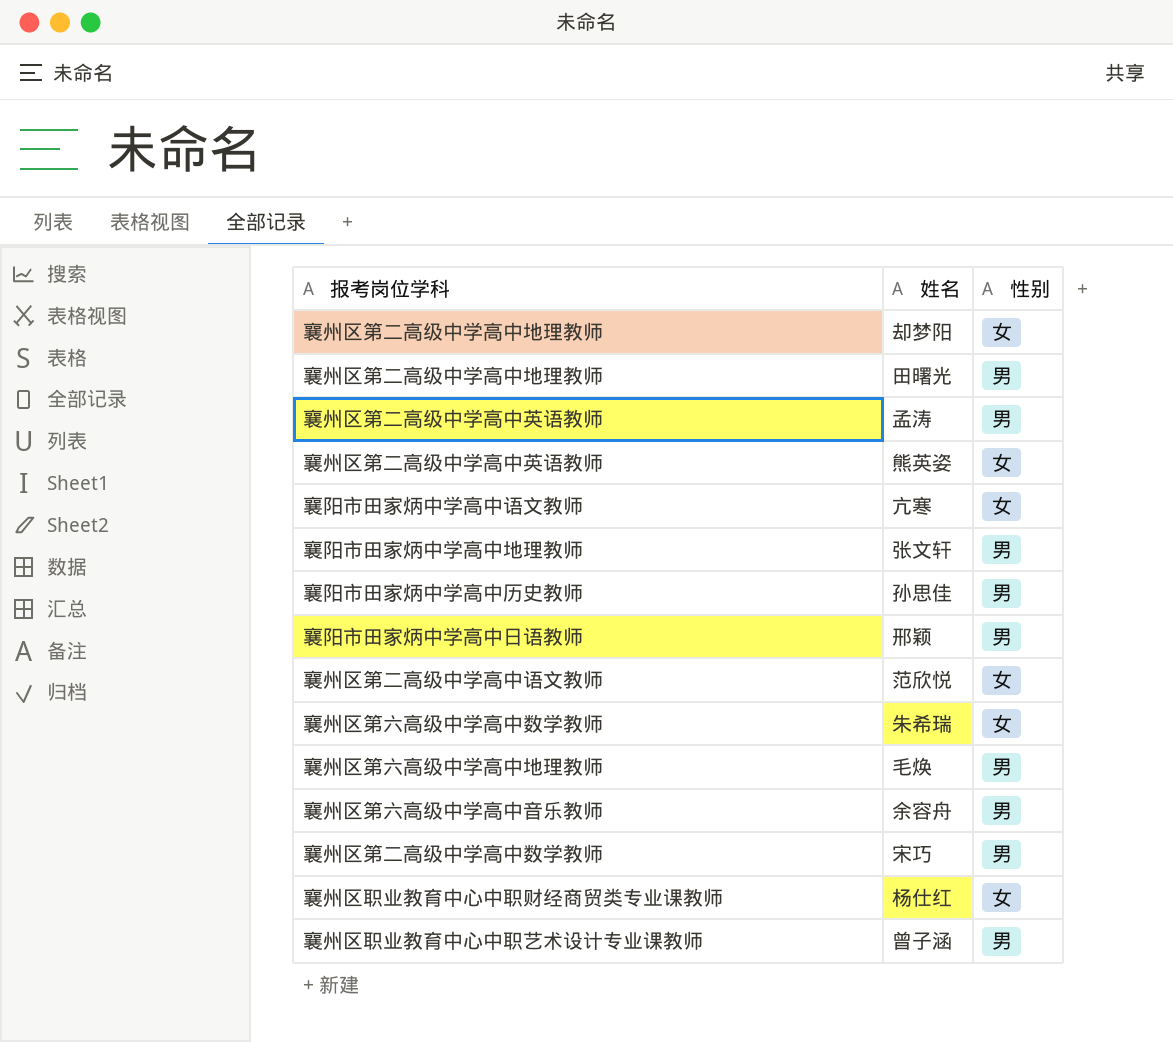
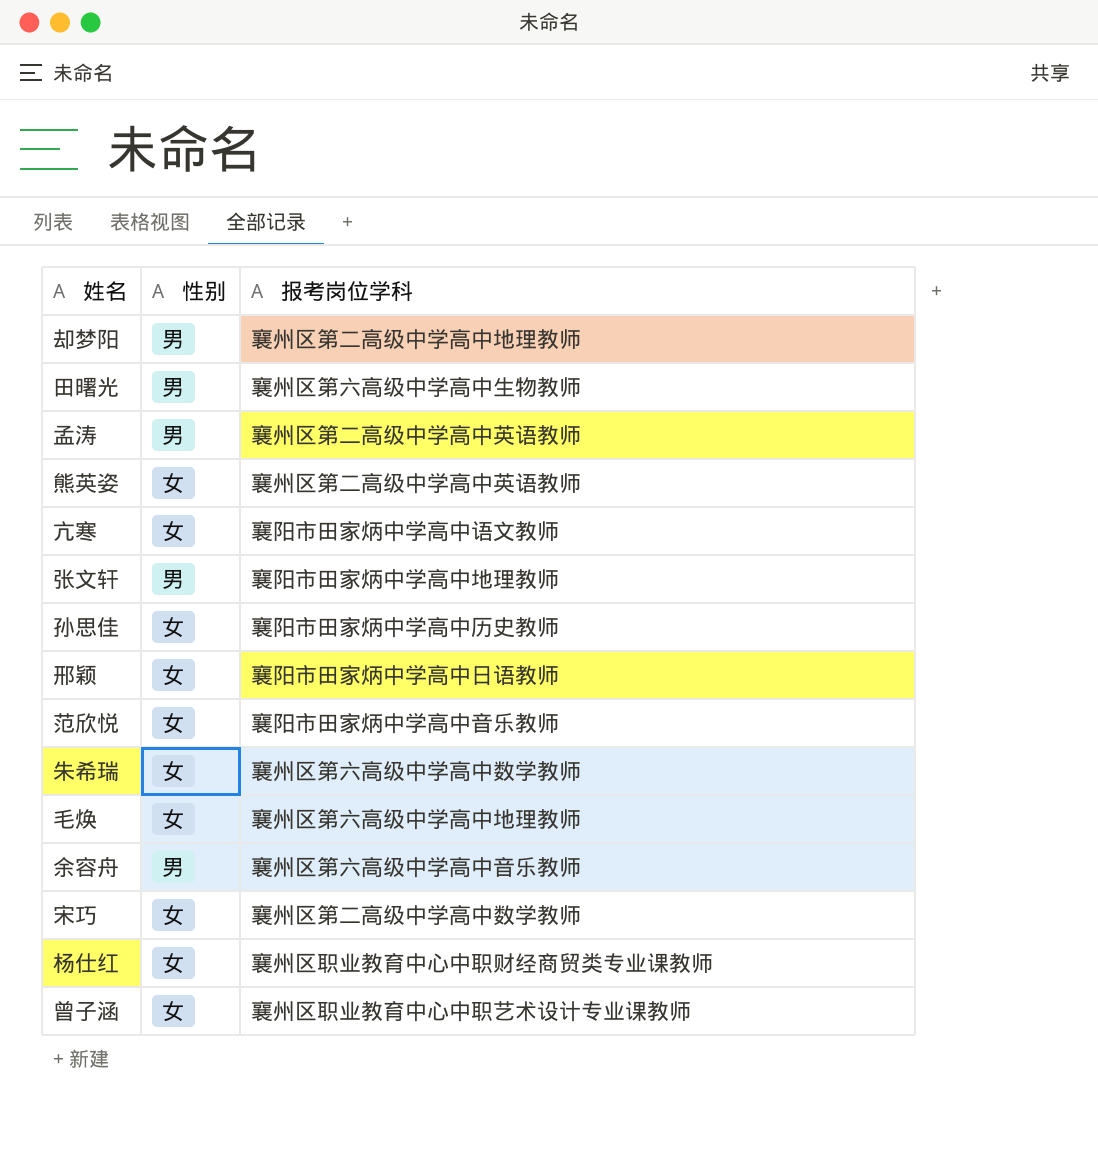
column 报考岗位学科 | position: 1 -> 3
却梦阳 | 性别: 女 -> 男
田曙光 | 报考岗位学科: 襄州区第二高级中学高中地理教师 -> 襄州区第六高级中学高中生物教师
孙思佳 | 性别: 男 -> 女
邢颖 | 性别: 男 -> 女
范欣悦 | 报考岗位学科: 襄州区第二高级中学高中语文教师 -> 襄阳市田家炳中学高中音乐教师
毛焕 | 性别: 男 -> 女
宋巧 | 性别: 男 -> 女
曾子涵 | 性别: 男 -> 女

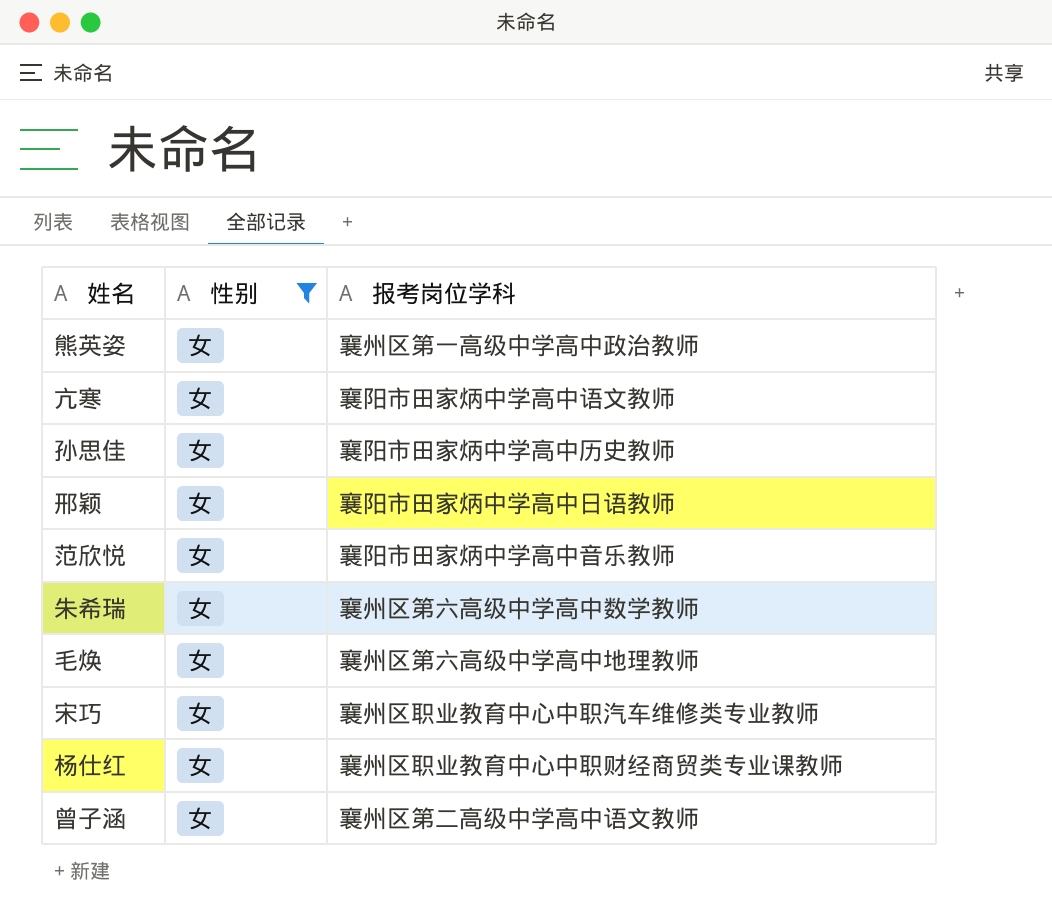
filter: none -> 性别 = 女
熊英姿 | 报考岗位学科: 襄州区第二高级中学高中英语教师 -> 襄州区第一高级中学高中政治教师
宋巧 | 报考岗位学科: 襄州区第二高级中学高中数学教师 -> 襄州区职业教育中心中职汽车维修类专业教师
曾子涵 | 报考岗位学科: 襄州区职业教育中心中职艺术设计专业课教师 -> 襄州区第二高级中学高中语文教师

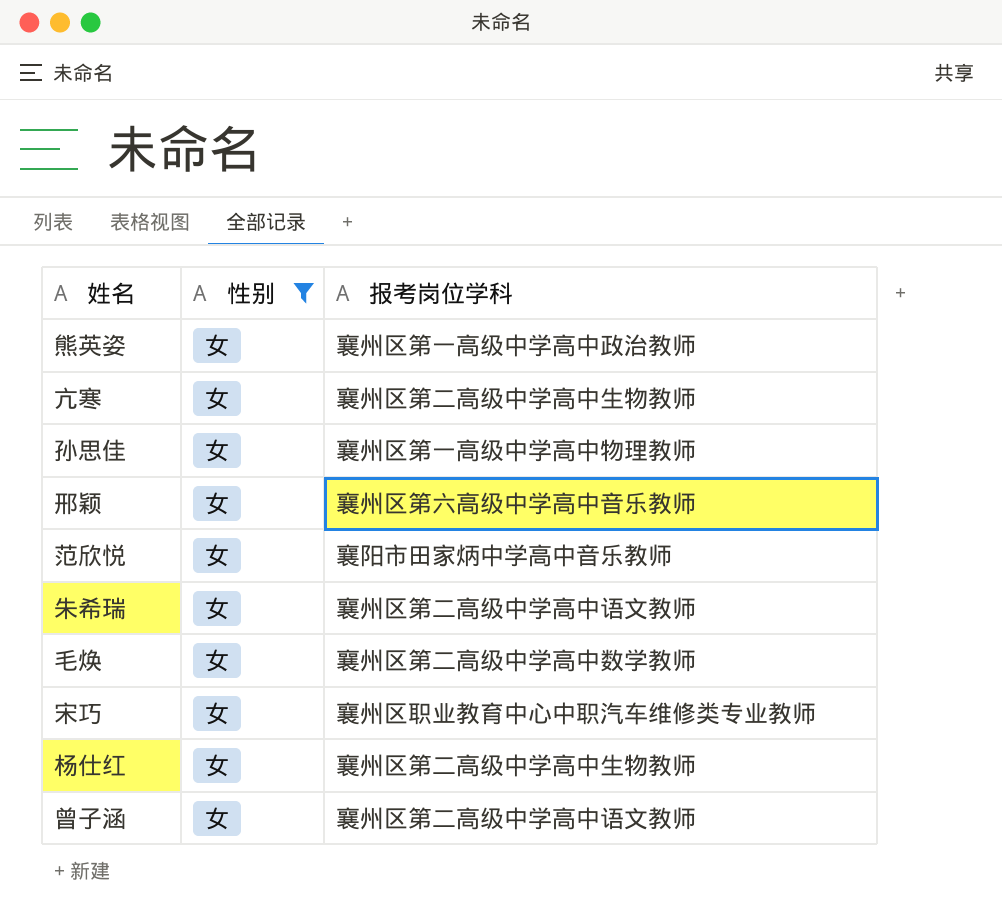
亢寒 | 报考岗位学科: 襄阳市田家炳中学高中语文教师 -> 襄州区第二高级中学高中生物教师
孙思佳 | 报考岗位学科: 襄阳市田家炳中学高中历史教师 -> 襄州区第一高级中学高中物理教师
邢颖 | 报考岗位学科: 襄阳市田家炳中学高中日语教师 -> 襄州区第六高级中学高中音乐教师
朱希瑞 | 报考岗位学科: 襄州区第六高级中学高中数学教师 -> 襄州区第二高级中学高中语文教师
毛焕 | 报考岗位学科: 襄州区第六高级中学高中地理教师 -> 襄州区第二高级中学高中数学教师
杨仕红 | 报考岗位学科: 襄州区职业教育中心中职财经商贸类专业课教师 -> 襄州区第二高级中学高中生物教师

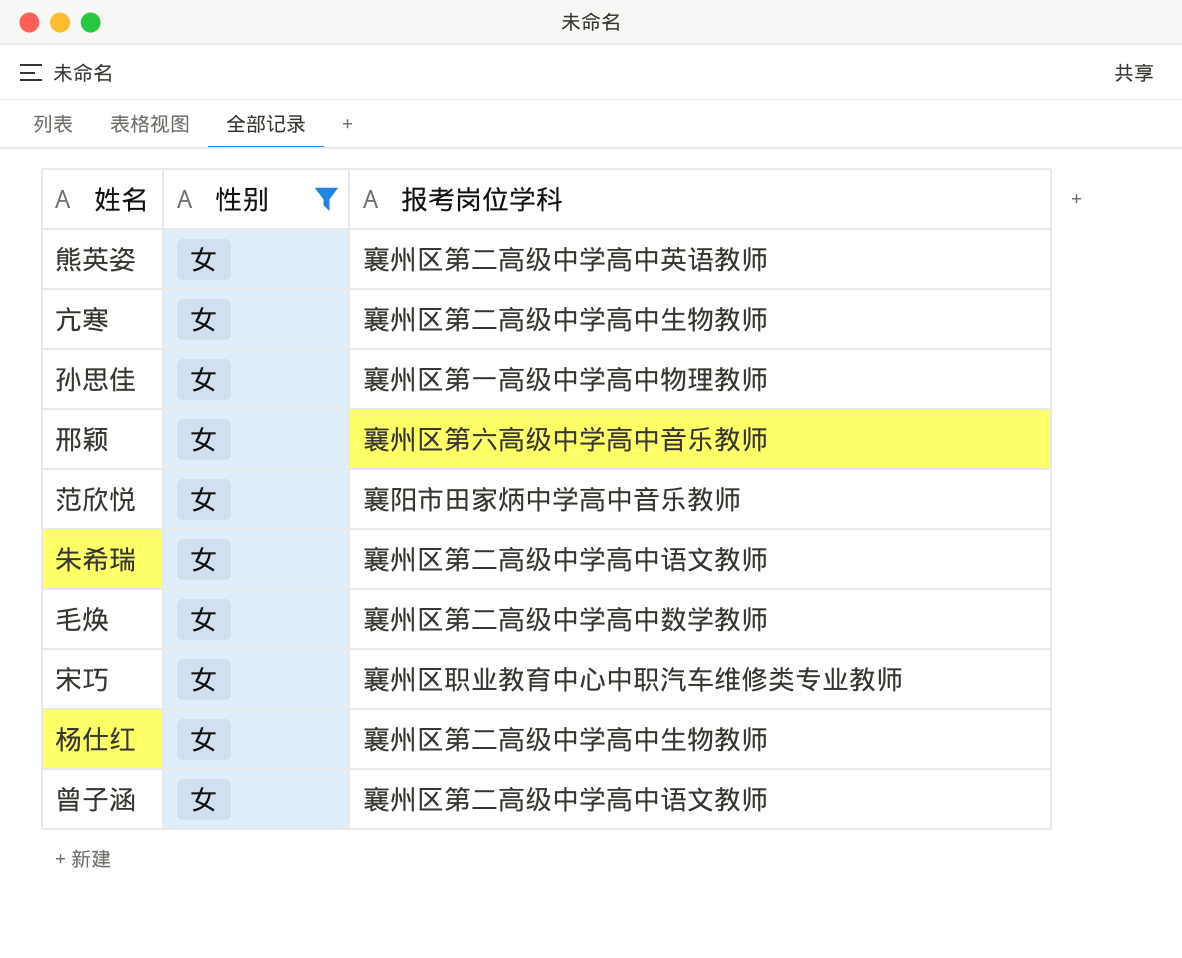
熊英姿 | 报考岗位学科: 襄州区第一高级中学高中政治教师 -> 襄州区第二高级中学高中英语教师

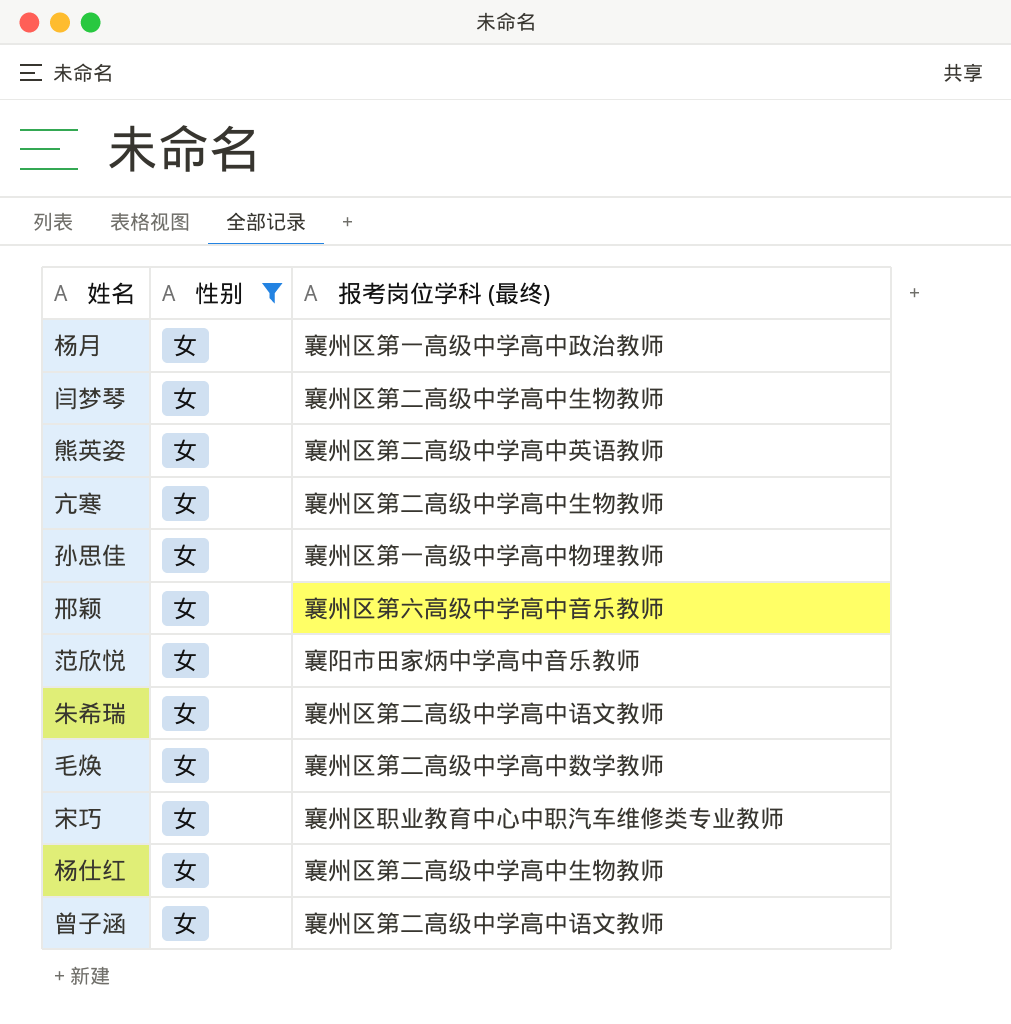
column name: 报考岗位学科 -> 报考岗位学科 (最终)
row 杨月: none -> 女 | 襄州区第一高级中学高中政治教师
row 闫梦琴: none -> 女 | 襄州区第二高级中学高中生物教师

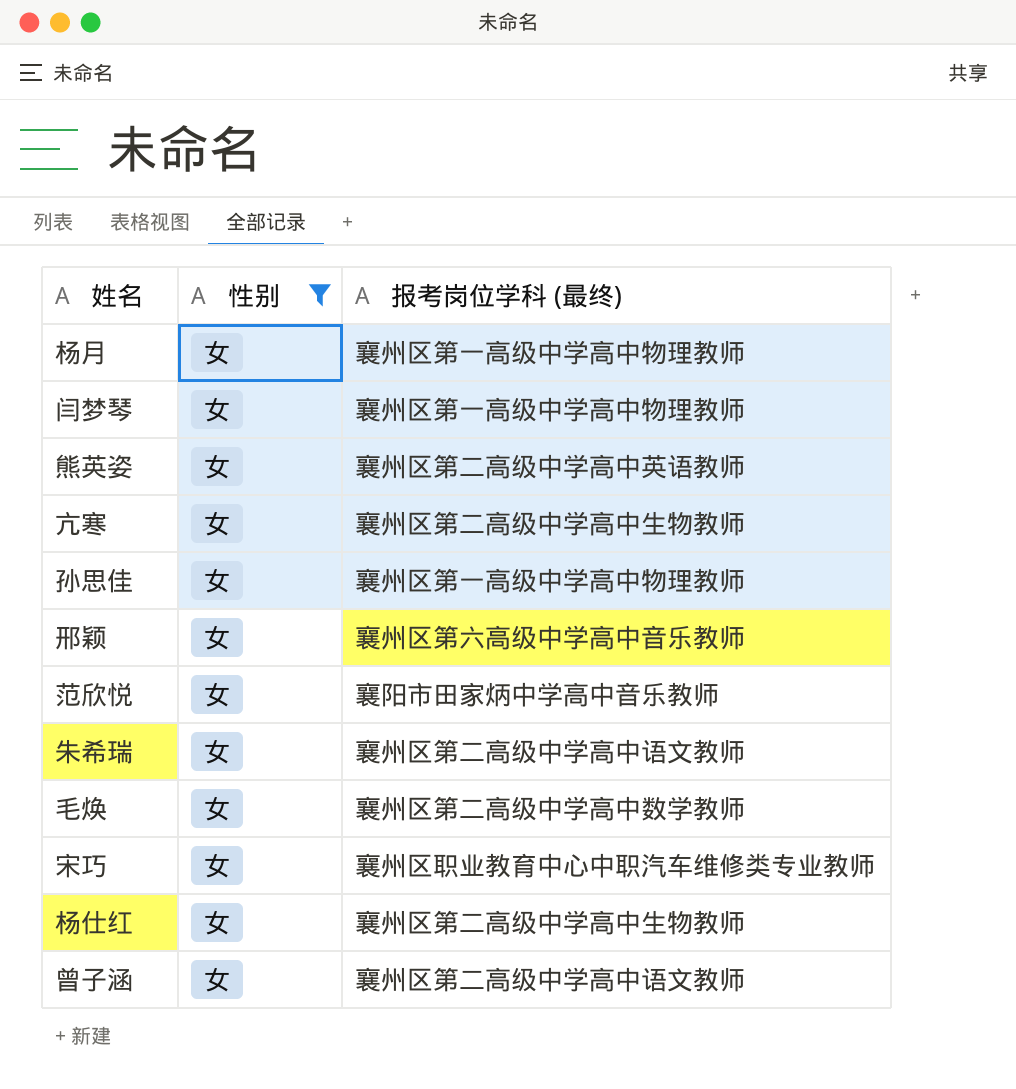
杨月 | 报考岗位学科 (最终): 襄州区第一高级中学高中政治教师 -> 襄州区第一高级中学高中物理教师
闫梦琴 | 报考岗位学科 (最终): 襄州区第二高级中学高中生物教师 -> 襄州区第一高级中学高中物理教师

